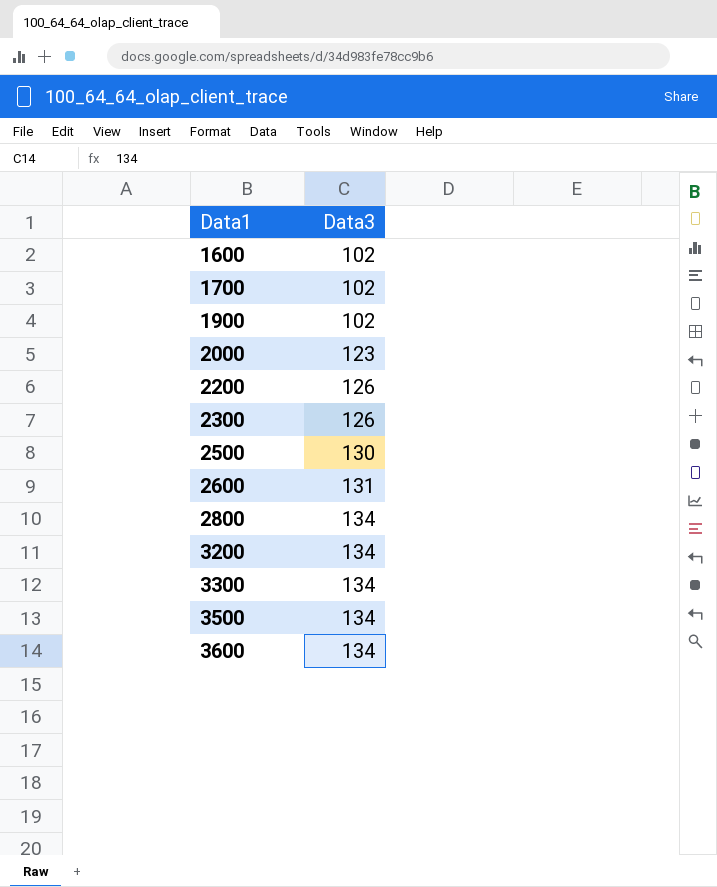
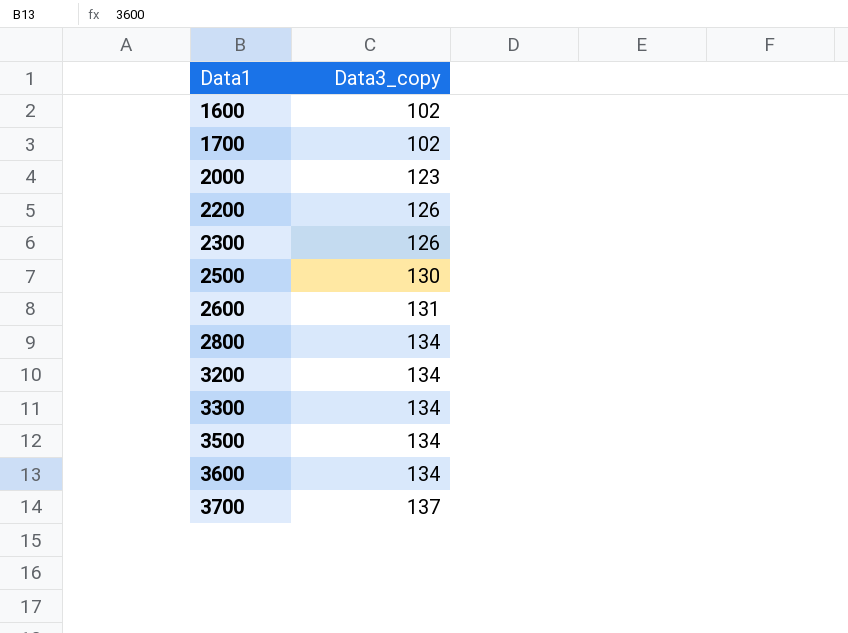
column name: Data3 -> Data3_copy
row 1900: 102 -> none
row 3700: none -> 137

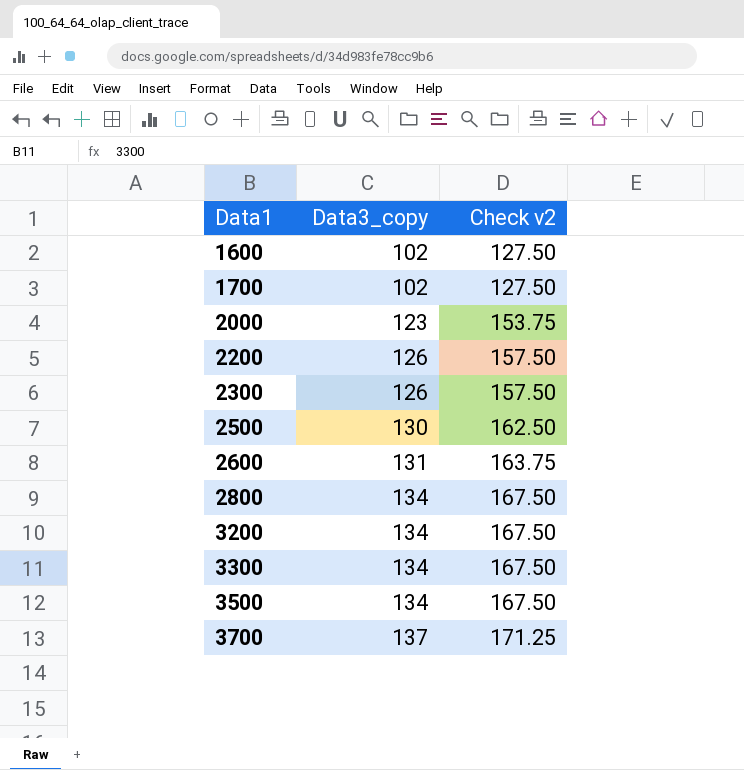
column Check v2 | formula: none -> [Data3_copy] * 1.25
row 3600: 134 -> none

